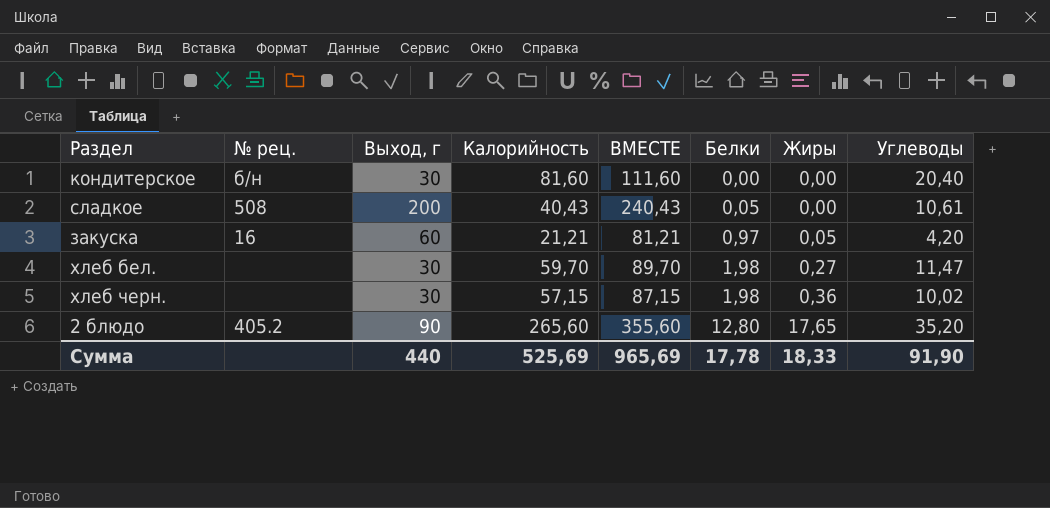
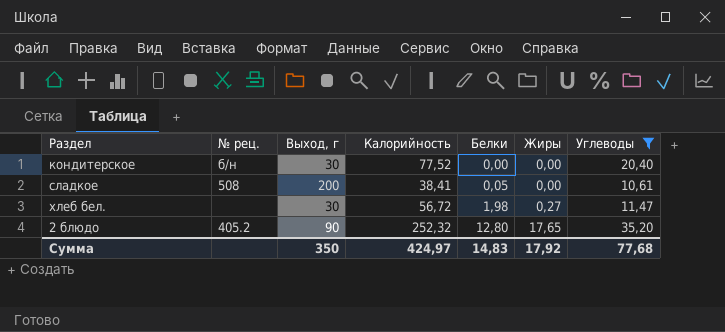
filter: none -> Углеводы >= 10,61
column ВМЕСТЕ | formula: [Выход, г] + [Калорийность] -> none
кондитерское | Калорийность: 81,60 -> 77,52
сладкое | Калорийность: 40,43 -> 38,41
хлеб бел. | Калорийность: 59,70 -> 56,72
2 блюдо | Калорийность: 265,60 -> 252,32
Сумма | Выход, г: 440 -> 350
Сумма | Калорийность: 525,69 -> 424,97
Сумма | Белки: 17,78 -> 14,83
Сумма | Жиры: 18,33 -> 17,92
Сумма | Углеводы: 91,90 -> 77,68

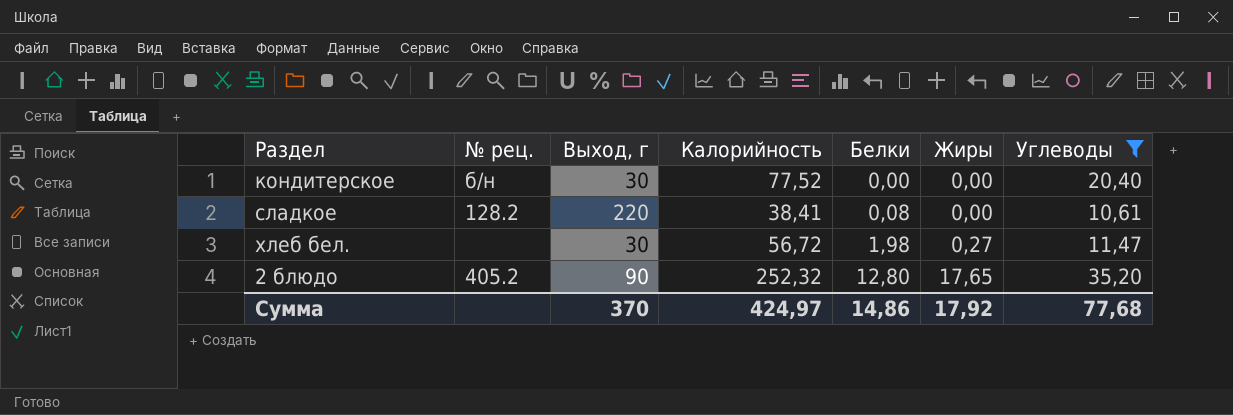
сладкое | № рец.: 508 -> 128.2
сладкое | Выход, г: 200 -> 220
сладкое | Белки: 0,05 -> 0,08
Сумма | Выход, г: 350 -> 370
Сумма | Белки: 14,83 -> 14,86

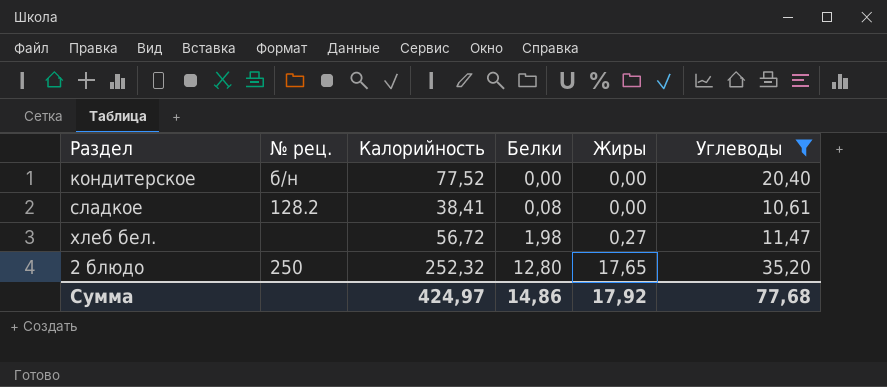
column Выход, г | position: 3 -> none
2 блюдо | № рец.: 405.2 -> 250

